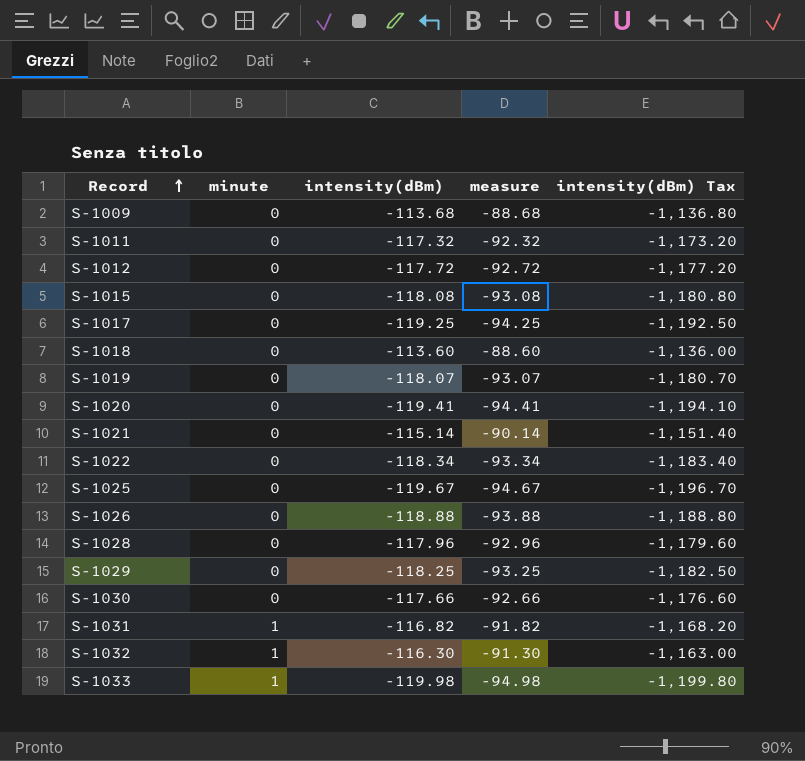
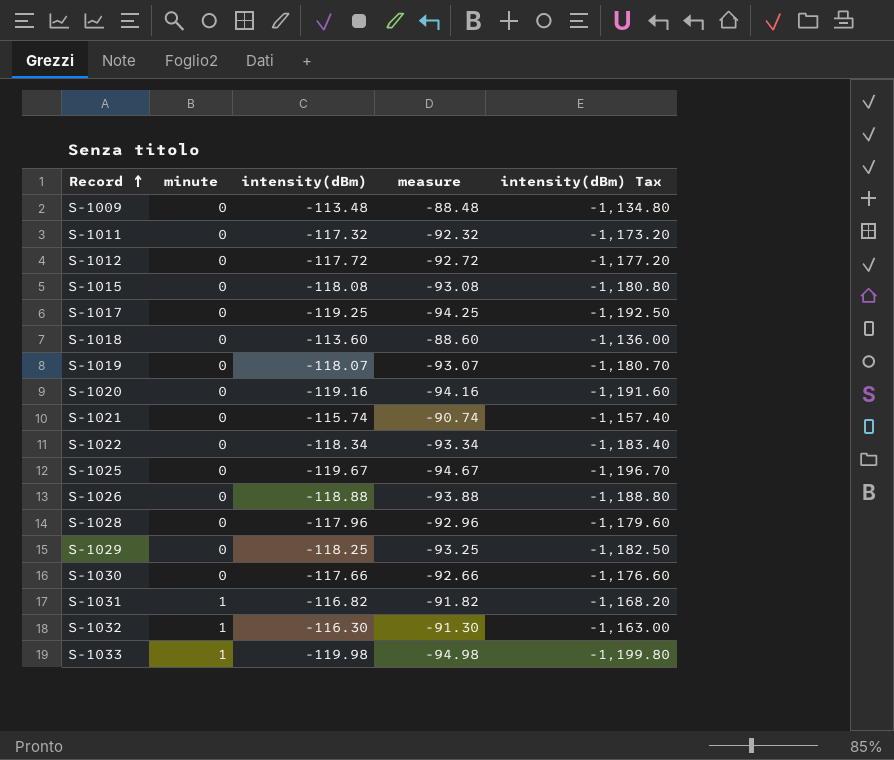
S-1009 | intensity(dBm): -113.68 -> -113.48
S-1009 | measure: -88.68 -> -88.48
S-1009 | intensity(dBm) Tax: -1,136.80 -> -1,134.80
S-1020 | intensity(dBm): -119.41 -> -119.16
S-1020 | measure: -94.41 -> -94.16
S-1020 | intensity(dBm) Tax: -1,194.10 -> -1,191.60
S-1021 | intensity(dBm): -115.14 -> -115.74
S-1021 | measure: -90.14 -> -90.74
S-1021 | intensity(dBm) Tax: -1,151.40 -> -1,157.40

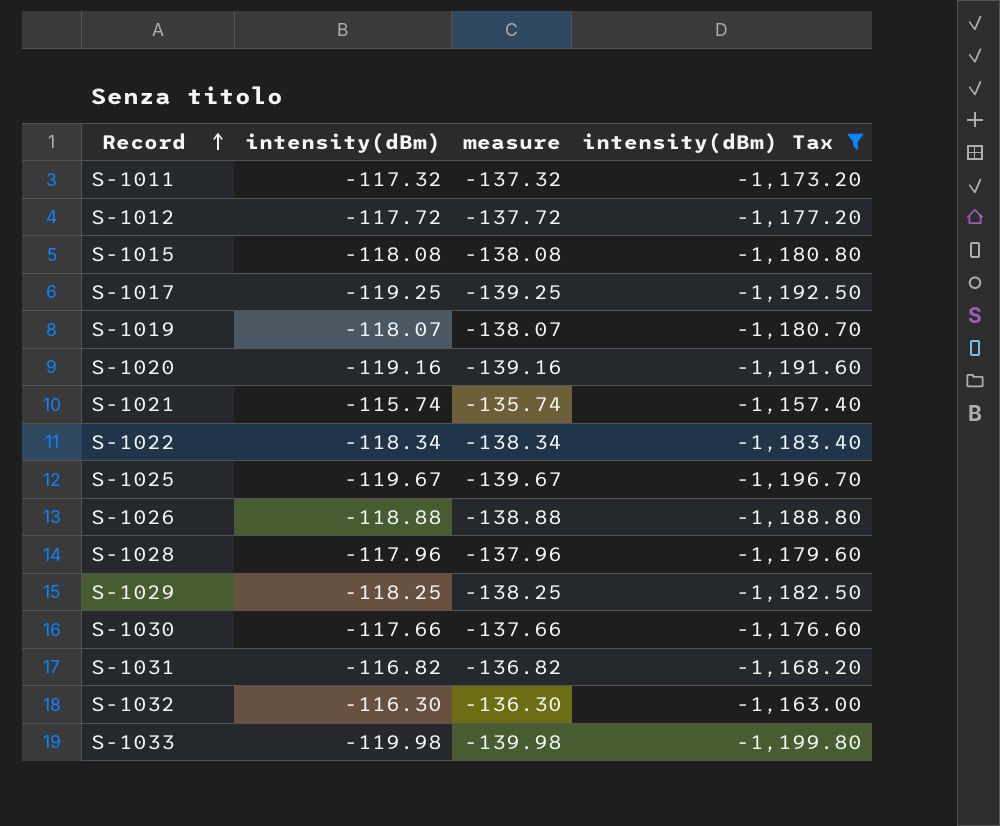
filter: none -> intensity(dBm) Tax <= -1,157.40
column minute | position: 2 -> none
column measure | formula: [intensity(dBm)] + 25 -> [intensity(dBm)] - 20

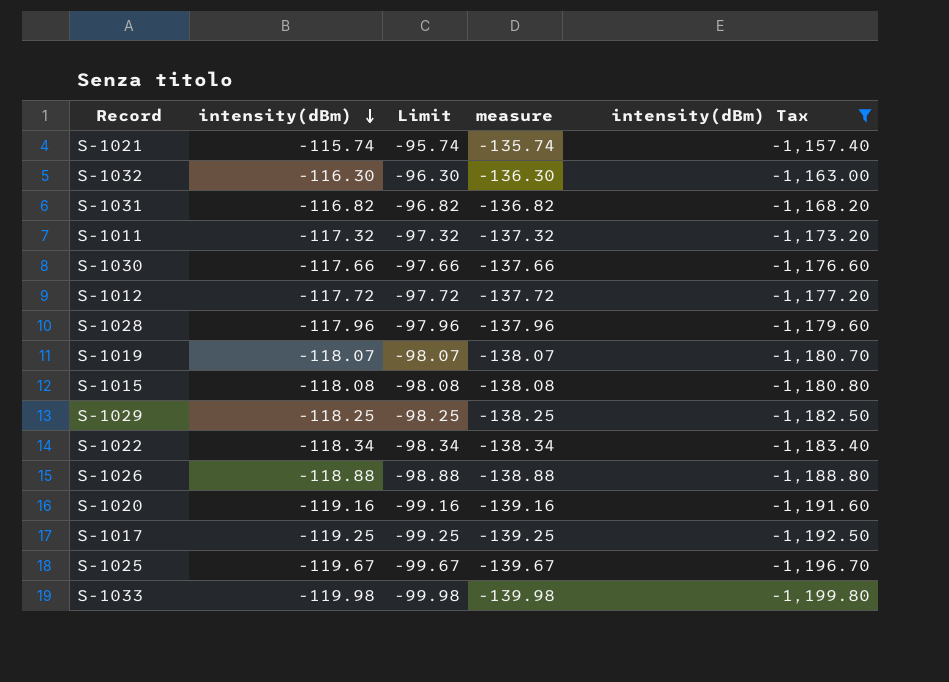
row order: Record ascending -> intensity(dBm) descending
column Limit | formula: none -> [intensity(dBm)] + 20

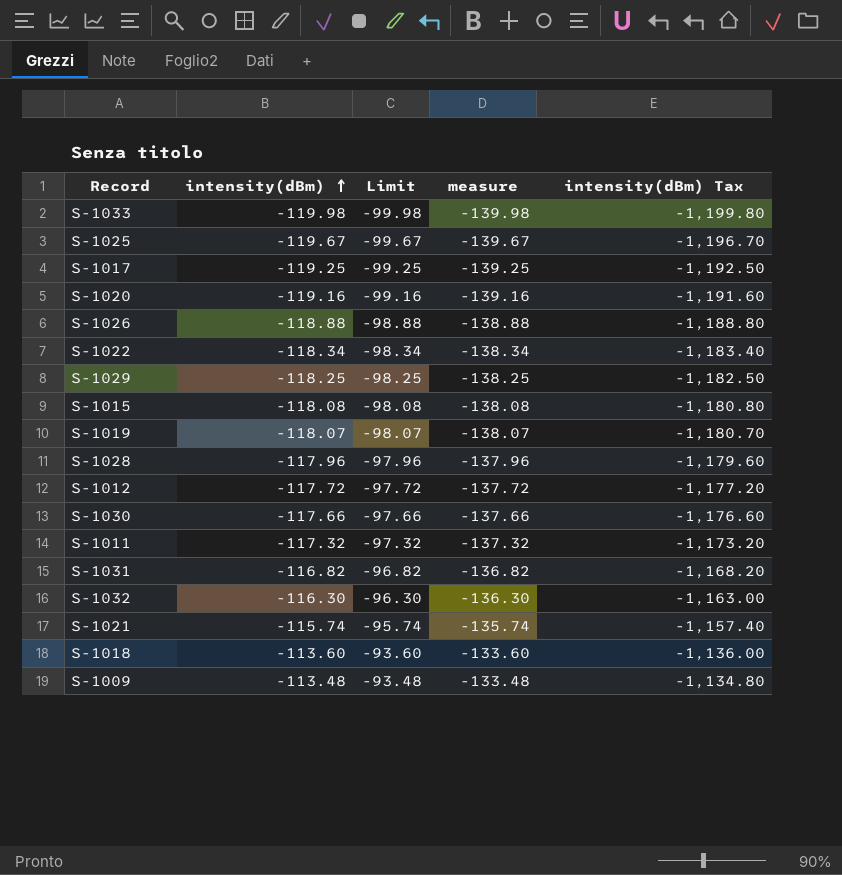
filter: intensity(dBm) Tax <= -1,157.40 -> none
row order: intensity(dBm) descending -> intensity(dBm) ascending

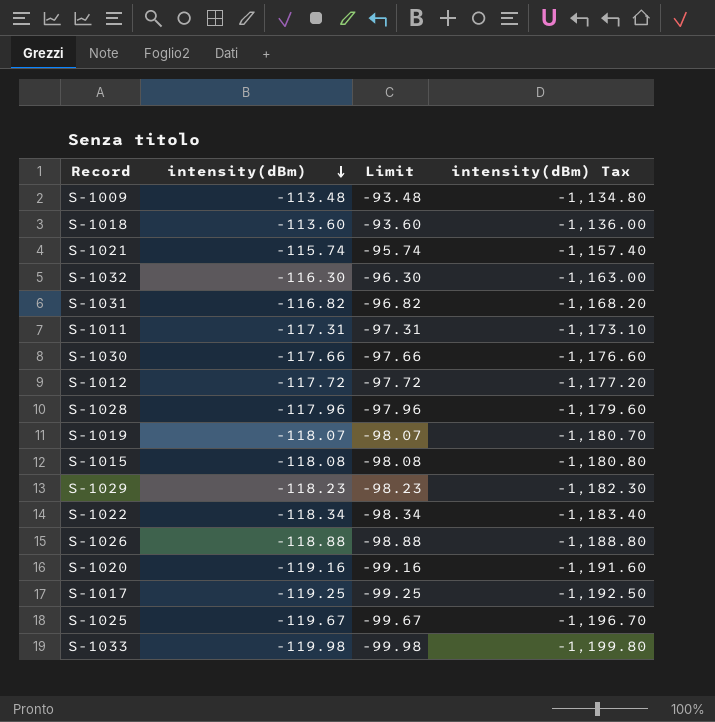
row order: intensity(dBm) ascending -> intensity(dBm) descending
column measure | formula: [intensity(dBm)] - 20 -> none
S-1011 | intensity(dBm): -117.32 -> -117.31
S-1011 | Limit: -97.32 -> -97.31
S-1011 | intensity(dBm) Tax: -1,173.20 -> -1,173.10
S-1029 | intensity(dBm): -118.25 -> -118.23
S-1029 | Limit: -98.25 -> -98.23
S-1029 | intensity(dBm) Tax: -1,182.50 -> -1,182.30

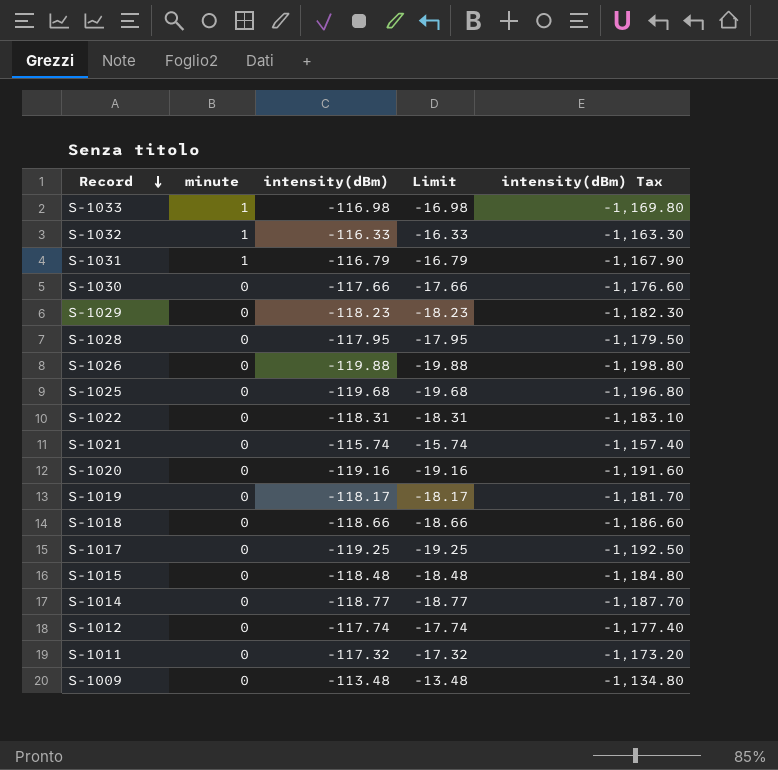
row order: intensity(dBm) descending -> Record descending
column minute | position: none -> 2
column Limit | formula: [intensity(dBm)] + 20 -> [intensity(dBm)] + 100
S-1033 | intensity(dBm): -119.98 -> -116.98
S-1033 | intensity(dBm) Tax: -1,199.80 -> -1,169.80
S-1032 | intensity(dBm): -116.30 -> -116.33
S-1032 | intensity(dBm) Tax: -1,163.00 -> -1,163.30
S-1031 | intensity(dBm): -116.82 -> -116.79
S-1031 | intensity(dBm) Tax: -1,168.20 -> -1,167.90
S-1028 | intensity(dBm): -117.96 -> -117.95
S-1028 | intensity(dBm) Tax: -1,179.60 -> -1,179.50
S-1026 | intensity(dBm): -118.88 -> -119.88
S-1026 | intensity(dBm) Tax: -1,188.80 -> -1,198.80
S-1025 | intensity(dBm): -119.67 -> -119.68
S-1025 | intensity(dBm) Tax: -1,196.70 -> -1,196.80
S-1022 | intensity(dBm): -118.34 -> -118.31
S-1022 | intensity(dBm) Tax: -1,183.40 -> -1,183.10
S-1019 | intensity(dBm): -118.07 -> -118.17
S-1019 | intensity(dBm) Tax: -1,180.70 -> -1,181.70
S-1018 | intensity(dBm): -113.60 -> -118.66
S-1018 | intensity(dBm) Tax: -1,136.00 -> -1,186.60
S-1015 | intensity(dBm): -118.08 -> -118.48
S-1015 | intensity(dBm) Tax: -1,180.80 -> -1,184.80
row S-1014: none -> 0 | -118.77 | -18.77 | -1,187.70
S-1012 | intensity(dBm): -117.72 -> -117.74
S-1012 | intensity(dBm) Tax: -1,177.20 -> -1,177.40
S-1011 | intensity(dBm): -117.31 -> -117.32
S-1011 | intensity(dBm) Tax: -1,173.10 -> -1,173.20

